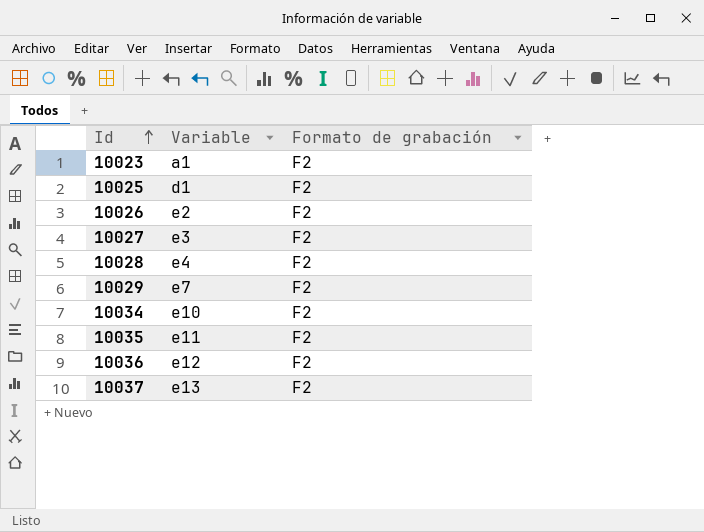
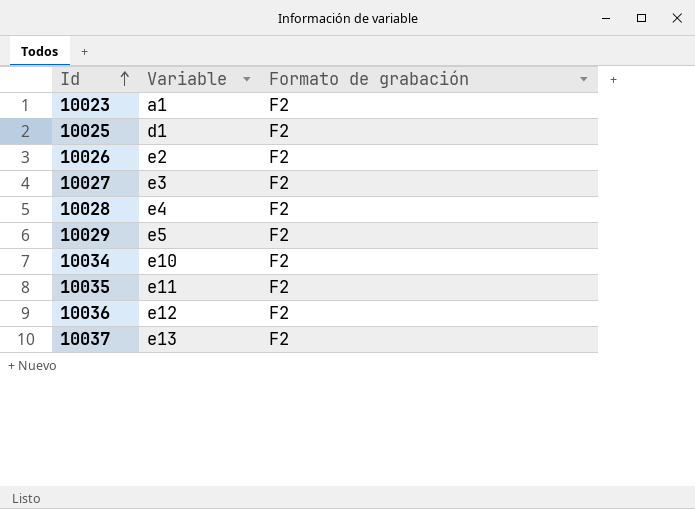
10029 | Variable: e7 -> e5

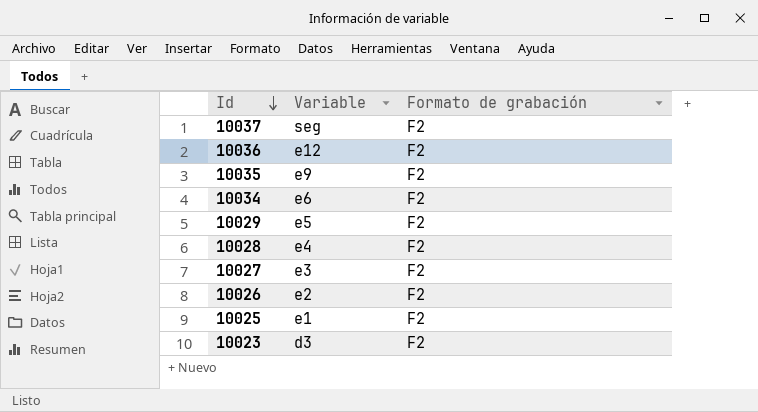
row order: Id ascending -> Id descending
10037 | Variable: e13 -> seg
10035 | Variable: e11 -> e9
10034 | Variable: e10 -> e6
10025 | Variable: d1 -> e1
10023 | Variable: a1 -> d3

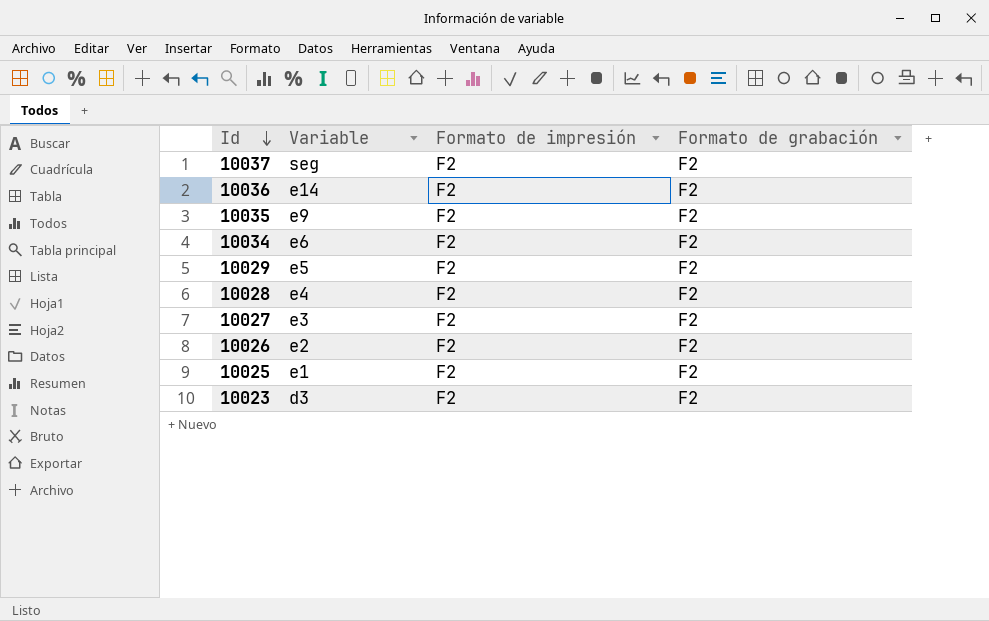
column Formato de impresión | position: none -> 3
10036 | Variable: e12 -> e14

